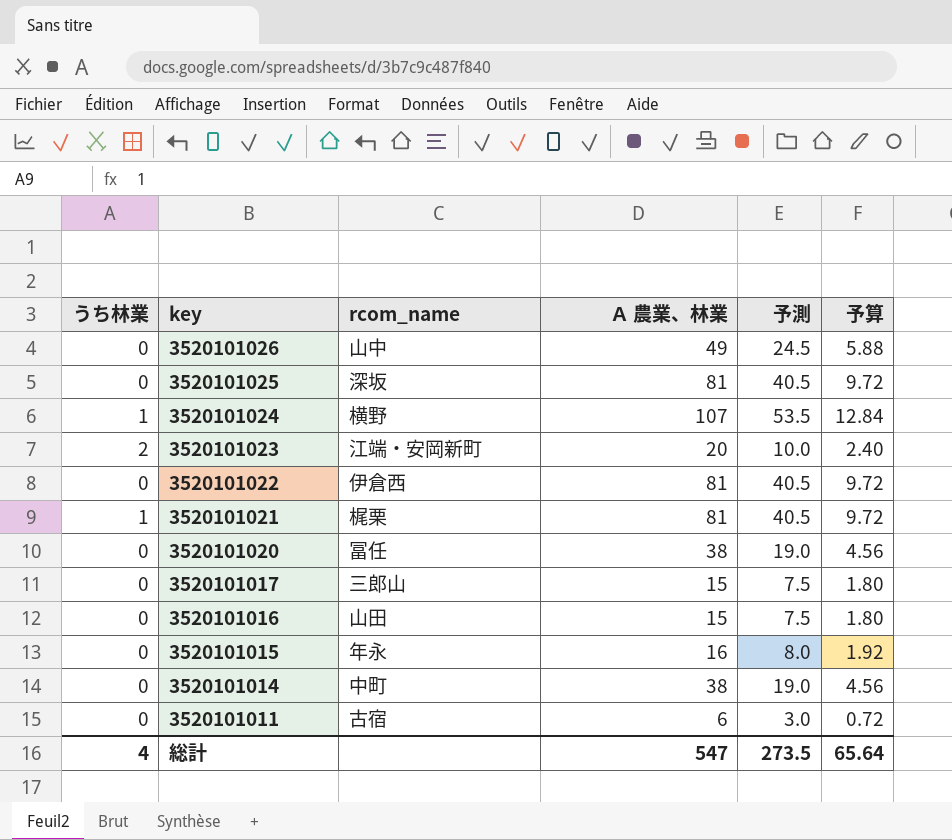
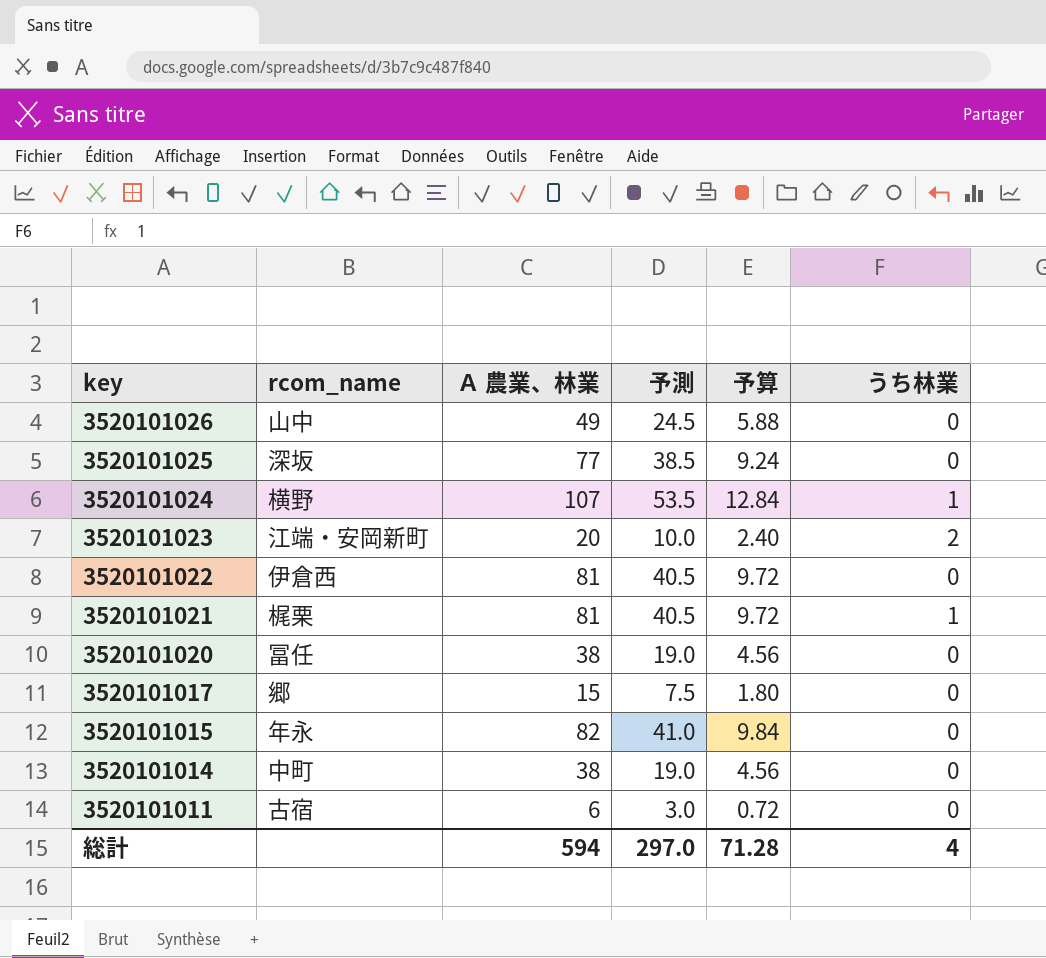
column うち林業 | position: 1 -> 6
row 3520101016: 0 | 山田 | 15 | 7.5 | 1.80 -> none
3520101025 | Ａ 農業、林業: 81 -> 77
3520101025 | 予測: 40.5 -> 38.5
3520101025 | 予算: 9.72 -> 9.24
3520101017 | rcom_name: 三郎山 -> 郷
3520101015 | Ａ 農業、林業: 16 -> 82
3520101015 | 予測: 8.0 -> 41.0
3520101015 | 予算: 1.92 -> 9.84
総計 | Ａ 農業、林業: 547 -> 594
総計 | 予測: 273.5 -> 297.0
総計 | 予算: 65.64 -> 71.28

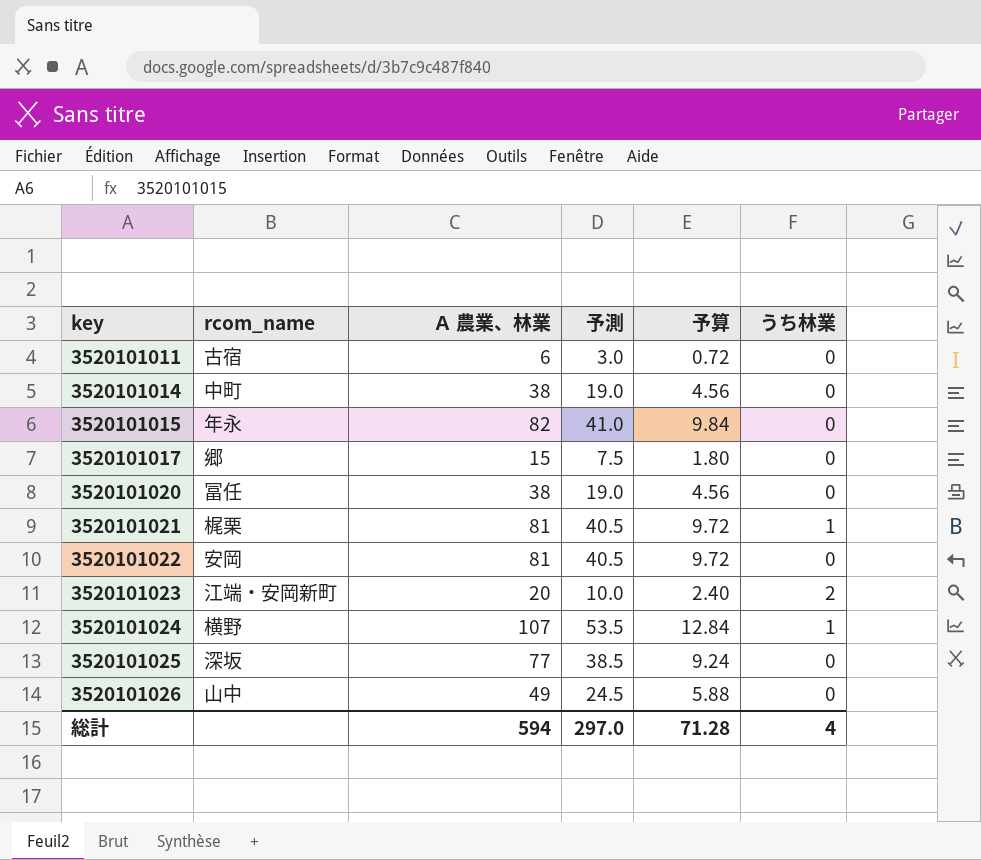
row order: key descending -> key ascending
3520101022 | rcom_name: 伊倉西 -> 安岡

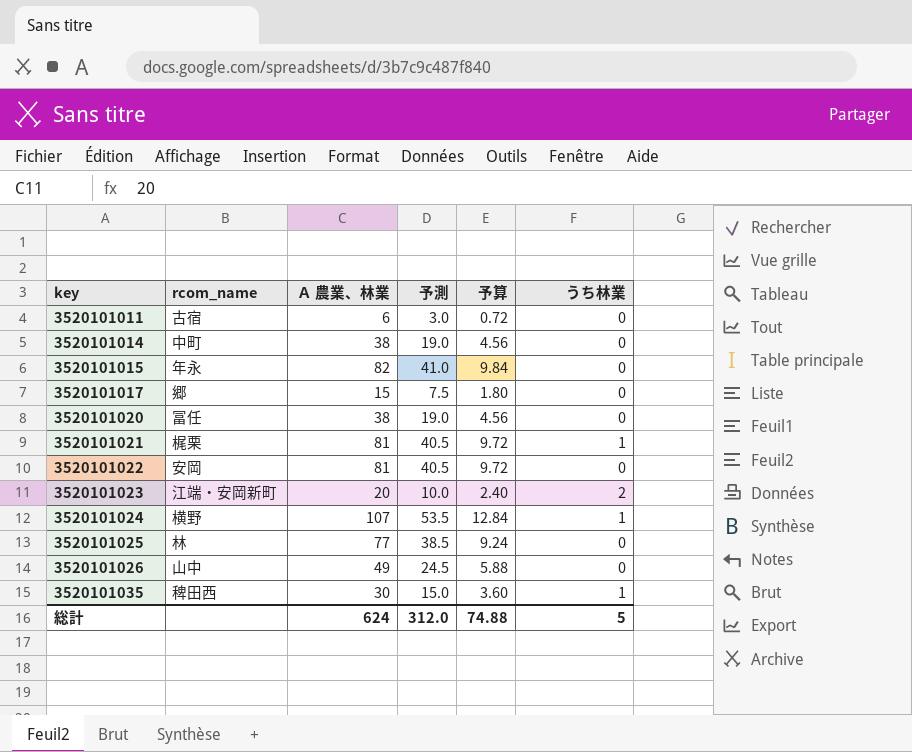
3520101025 | rcom_name: 深坂 -> 林
row 3520101035: none -> 稗田西 | 30 | 15.0 | 3.60 | 1
総計 | Ａ 農業、林業: 594 -> 624
総計 | 予測: 297.0 -> 312.0
総計 | 予算: 71.28 -> 74.88
総計 | うち林業: 4 -> 5

